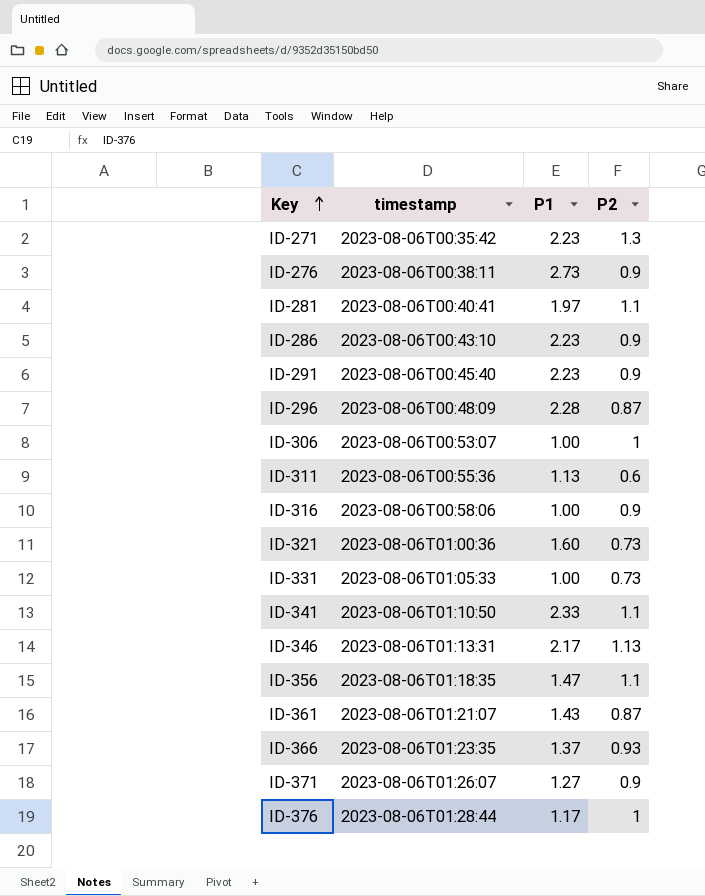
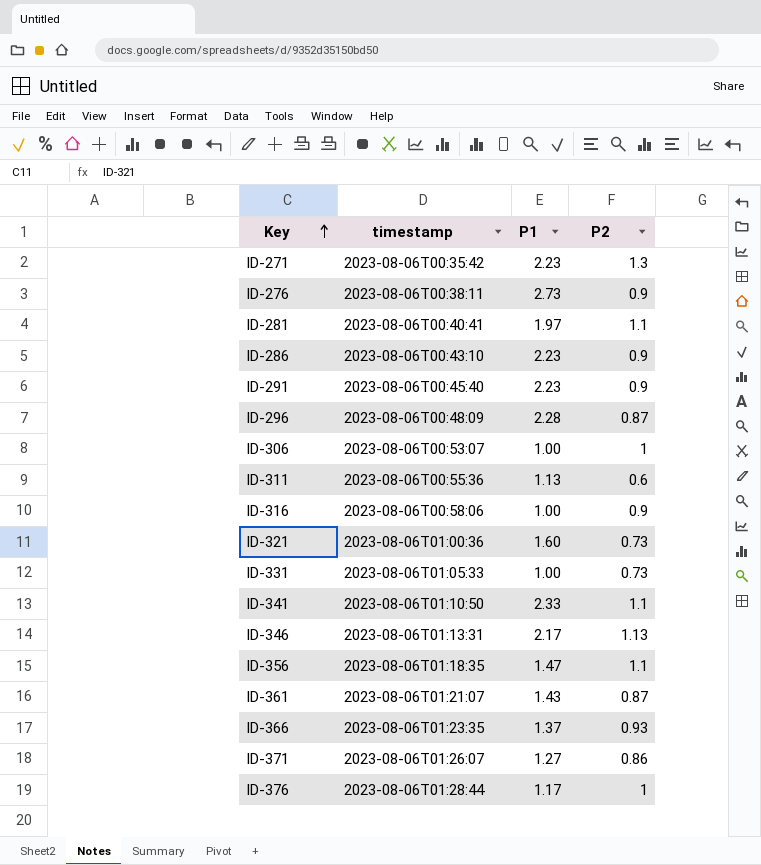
ID-371 | P2: 0.9 -> 0.86

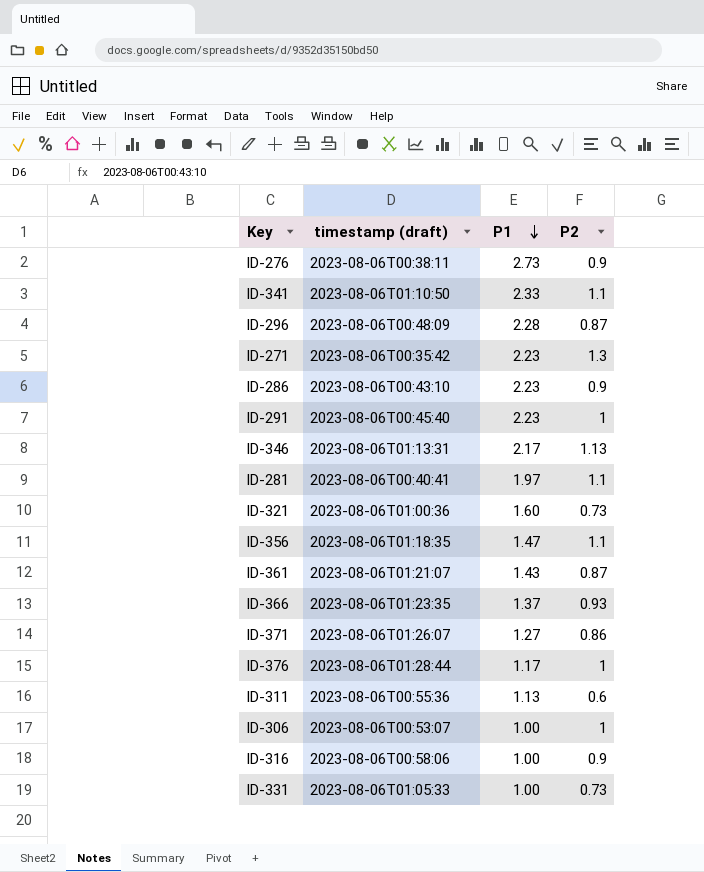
row order: Key ascending -> P1 descending
column name: timestamp -> timestamp (draft)
ID-291 | P2: 0.9 -> 1

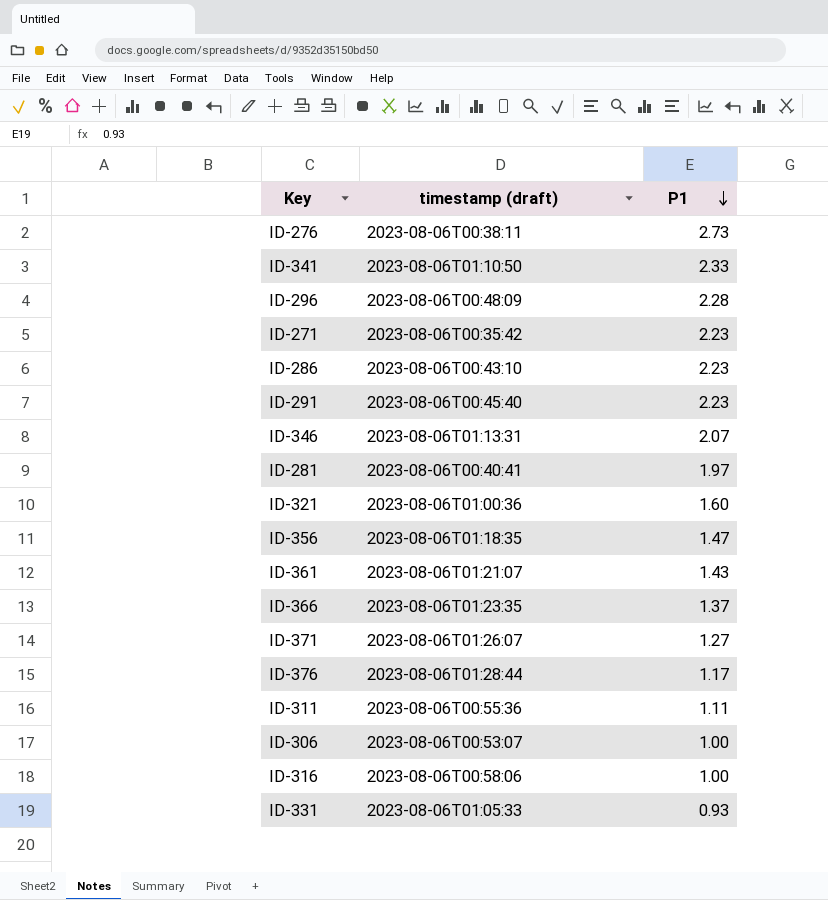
column P2 | position: 4 -> none
ID-346 | P1: 2.17 -> 2.07
ID-311 | P1: 1.13 -> 1.11
ID-331 | P1: 1.00 -> 0.93

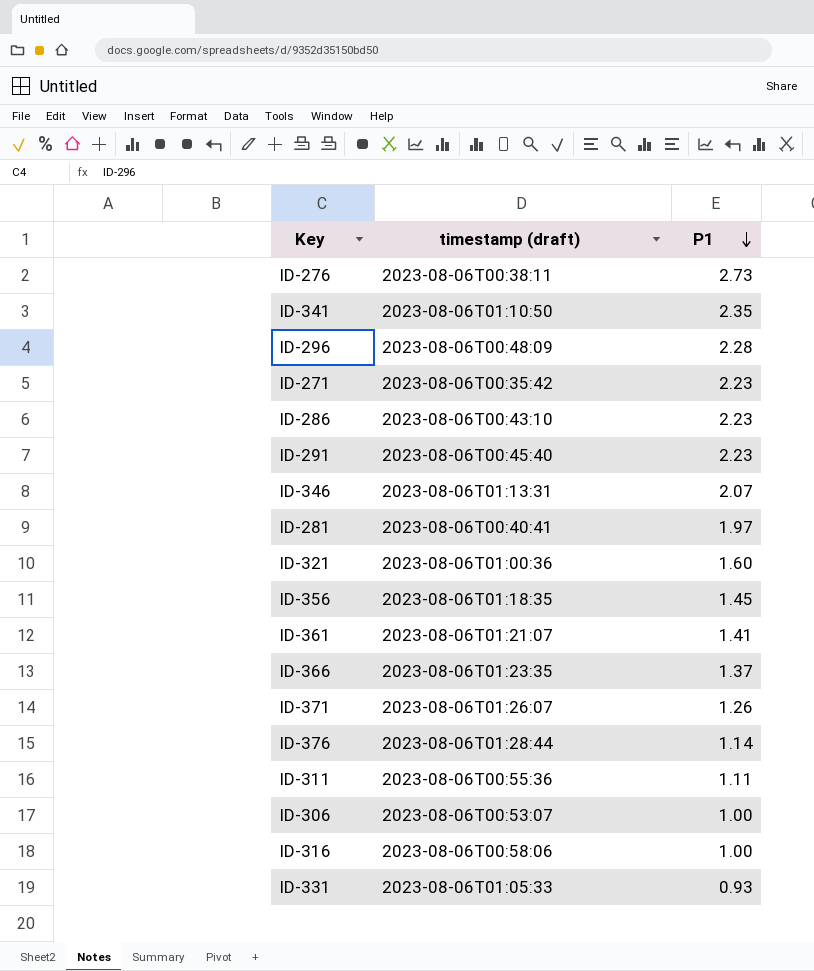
ID-341 | P1: 2.33 -> 2.35
ID-356 | P1: 1.47 -> 1.45
ID-361 | P1: 1.43 -> 1.41
ID-371 | P1: 1.27 -> 1.26
ID-376 | P1: 1.17 -> 1.14

